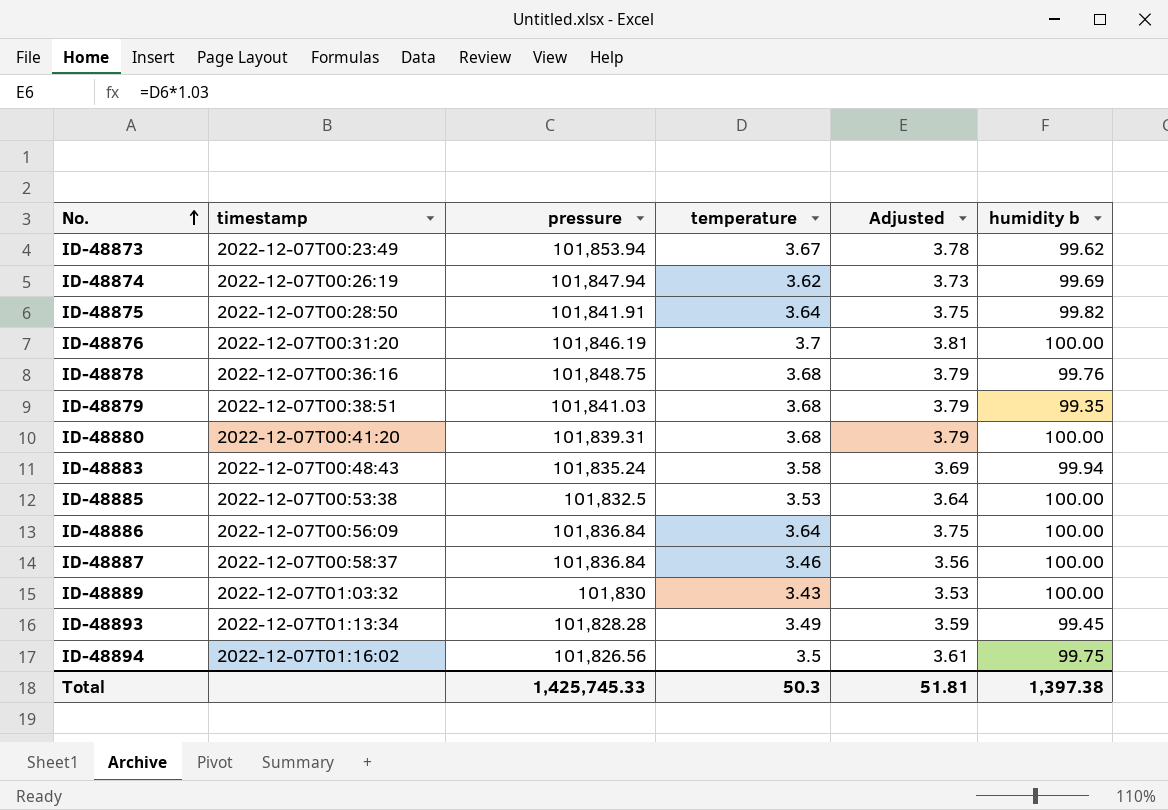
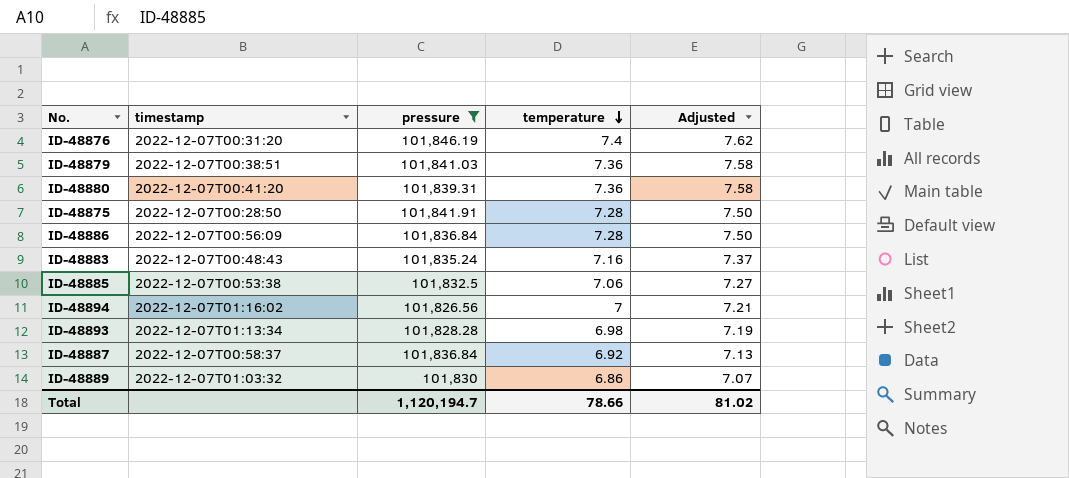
filter: none -> pressure <= 101,846.19
row order: No. ascending -> temperature descending
column humidity b | position: 6 -> none
ID-48876 | temperature: 3.7 -> 7.4
ID-48876 | Adjusted: 3.81 -> 7.62
ID-48879 | temperature: 3.68 -> 7.36
ID-48879 | Adjusted: 3.79 -> 7.58
ID-48880 | temperature: 3.68 -> 7.36
ID-48880 | Adjusted: 3.79 -> 7.58
ID-48875 | temperature: 3.64 -> 7.28
ID-48875 | Adjusted: 3.75 -> 7.50
ID-48886 | temperature: 3.64 -> 7.28
ID-48886 | Adjusted: 3.75 -> 7.50
ID-48883 | temperature: 3.58 -> 7.16
ID-48883 | Adjusted: 3.69 -> 7.37
ID-48885 | temperature: 3.53 -> 7.06
ID-48885 | Adjusted: 3.64 -> 7.27
ID-48894 | temperature: 3.5 -> 7
ID-48894 | Adjusted: 3.61 -> 7.21
ID-48893 | temperature: 3.49 -> 6.98
ID-48893 | Adjusted: 3.59 -> 7.19
ID-48887 | temperature: 3.46 -> 6.92
ID-48887 | Adjusted: 3.56 -> 7.13
ID-48889 | temperature: 3.43 -> 6.86
ID-48889 | Adjusted: 3.53 -> 7.07
Total | pressure: 1,425,745.33 -> 1,120,194.7
Total | temperature: 50.3 -> 78.66
Total | Adjusted: 51.81 -> 81.02

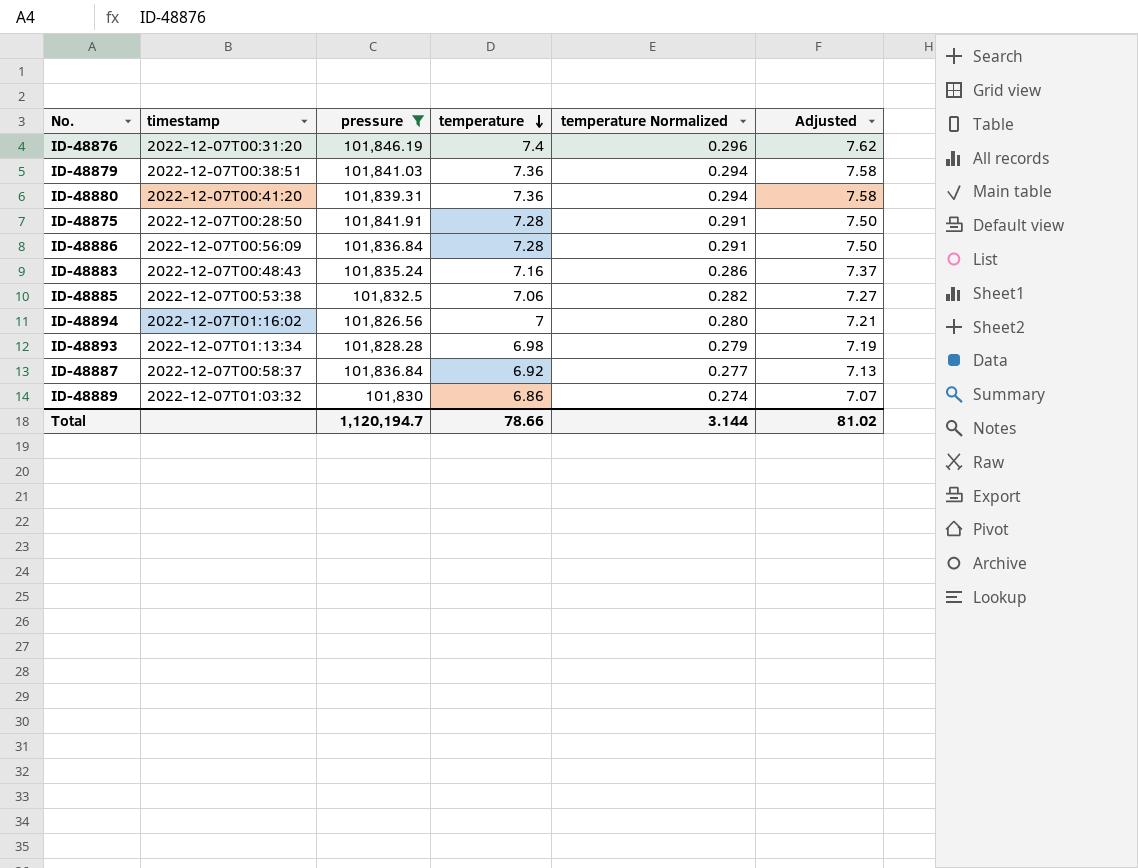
column temperature Normalized | formula: none -> [temperature] * 0.04

